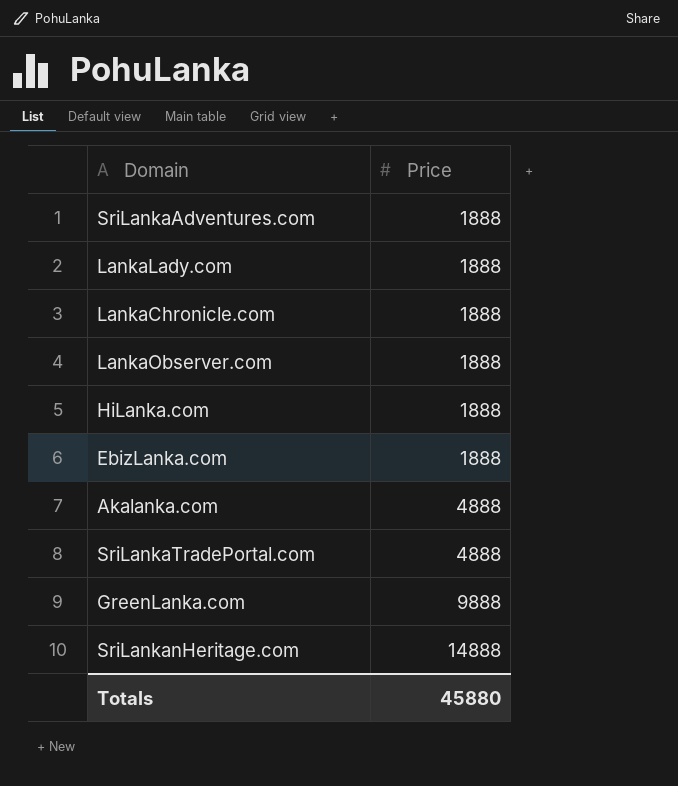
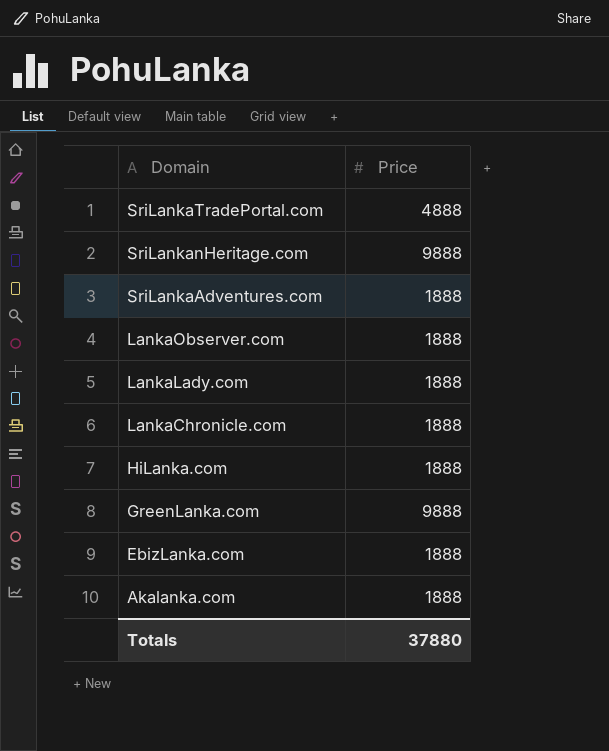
row order: Price ascending -> Domain descending
SriLankanHeritage.com | Price: 14888 -> 9888
Akalanka.com | Price: 4888 -> 1888
Totals | Price: 45880 -> 37880

